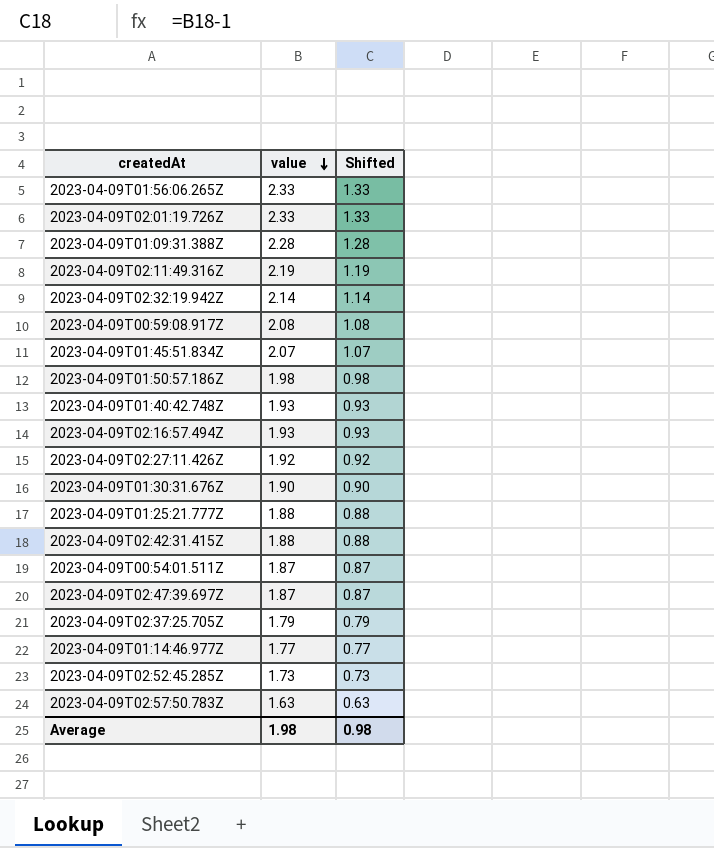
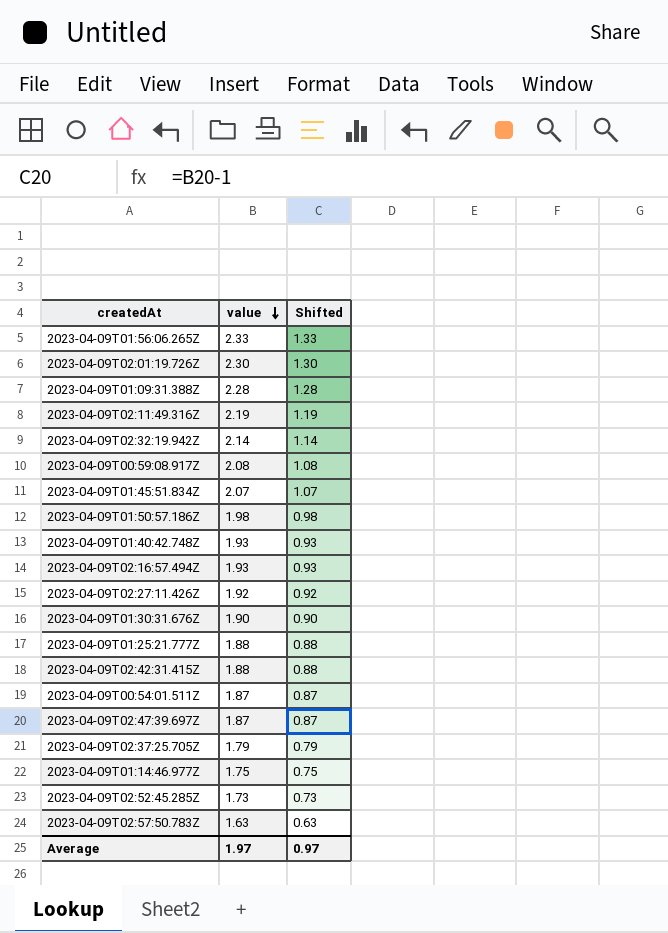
2023-04-09T02:01:19.726Z | value: 2.33 -> 2.30
2023-04-09T02:01:19.726Z | Shifted: 1.33 -> 1.30
2023-04-09T01:14:46.977Z | value: 1.77 -> 1.75
2023-04-09T01:14:46.977Z | Shifted: 0.77 -> 0.75
Average | value: 1.98 -> 1.97
Average | Shifted: 0.98 -> 0.97

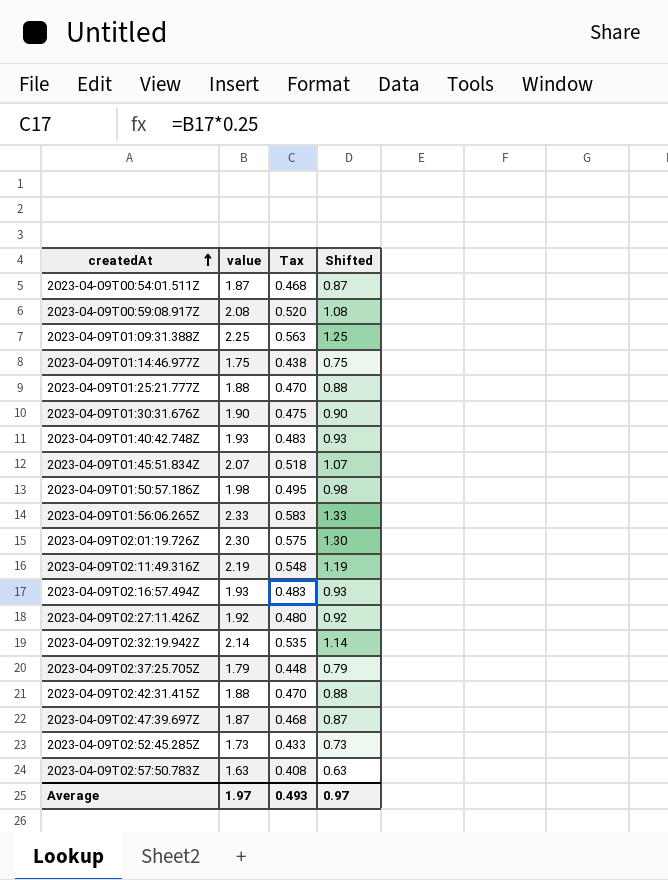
row order: value descending -> createdAt ascending
column Tax | formula: none -> [value] * 0.25
2023-04-09T01:09:31.388Z | value: 2.28 -> 2.25
2023-04-09T01:09:31.388Z | Shifted: 1.28 -> 1.25

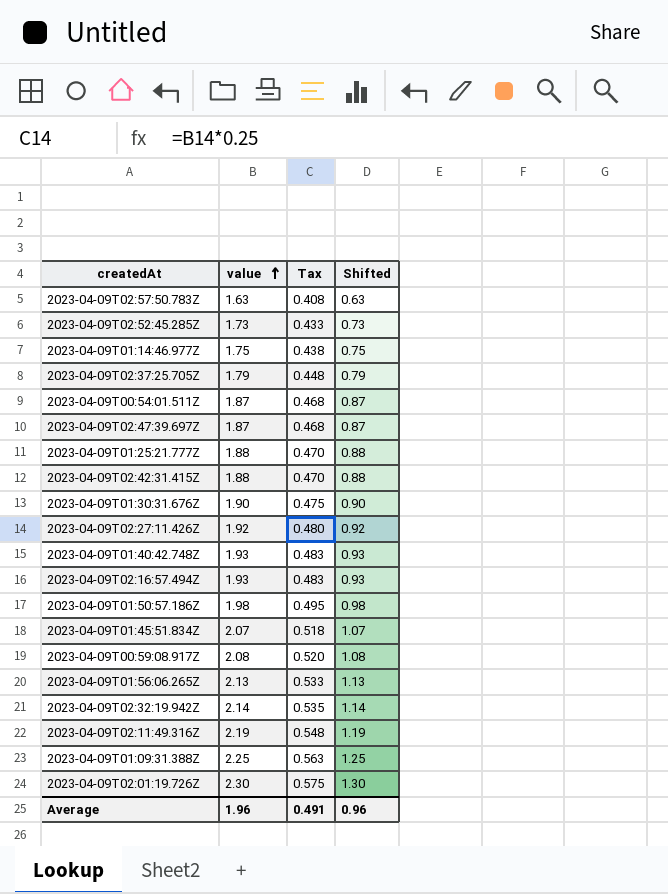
row order: createdAt ascending -> value ascending
2023-04-09T01:56:06.265Z | value: 2.33 -> 2.13
2023-04-09T01:56:06.265Z | Tax: 0.583 -> 0.533
2023-04-09T01:56:06.265Z | Shifted: 1.33 -> 1.13
Average | value: 1.97 -> 1.96
Average | Tax: 0.493 -> 0.491
Average | Shifted: 0.97 -> 0.96

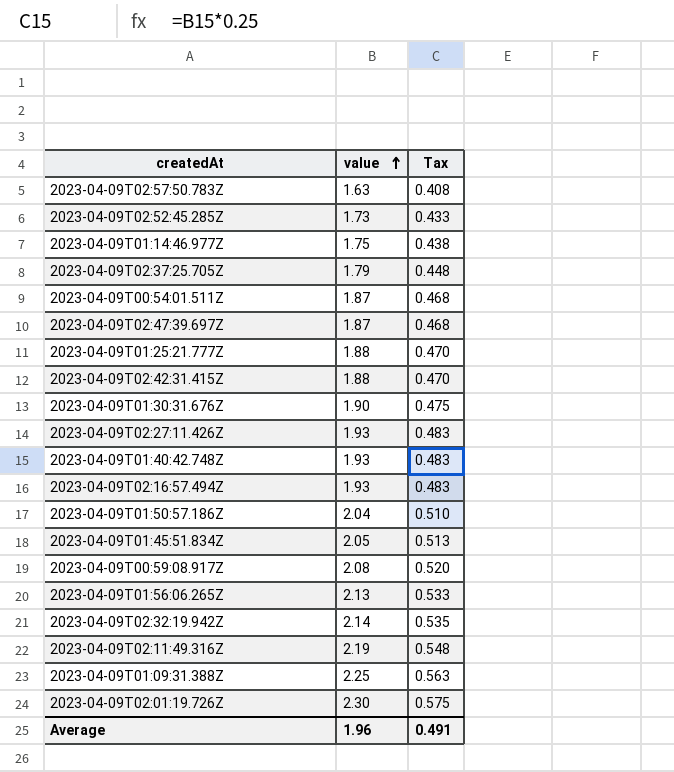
column Shifted | formula: [value] - 1 -> none
2023-04-09T02:27:11.426Z | value: 1.92 -> 1.93
2023-04-09T02:27:11.426Z | Tax: 0.480 -> 0.483
2023-04-09T01:50:57.186Z | value: 1.98 -> 2.04
2023-04-09T01:50:57.186Z | Tax: 0.495 -> 0.510
2023-04-09T01:45:51.834Z | value: 2.07 -> 2.05
2023-04-09T01:45:51.834Z | Tax: 0.518 -> 0.513

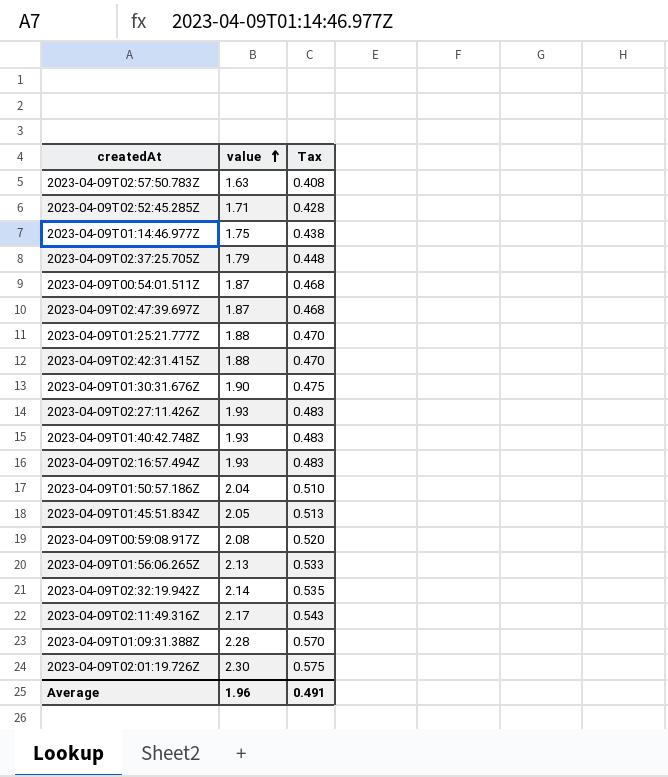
2023-04-09T02:52:45.285Z | value: 1.73 -> 1.71
2023-04-09T02:52:45.285Z | Tax: 0.433 -> 0.428
2023-04-09T02:11:49.316Z | value: 2.19 -> 2.17
2023-04-09T02:11:49.316Z | Tax: 0.548 -> 0.543
2023-04-09T01:09:31.388Z | value: 2.25 -> 2.28
2023-04-09T01:09:31.388Z | Tax: 0.563 -> 0.570

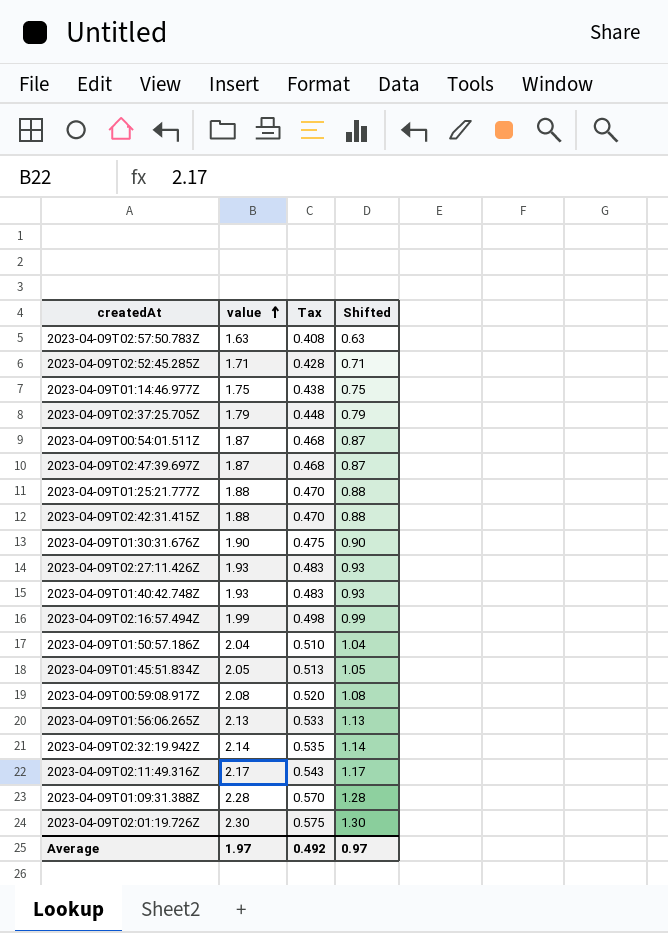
column Shifted | formula: none -> [value] - 1
2023-04-09T02:16:57.494Z | value: 1.93 -> 1.99
2023-04-09T02:16:57.494Z | Tax: 0.483 -> 0.498
Average | value: 1.96 -> 1.97
Average | Tax: 0.491 -> 0.492

